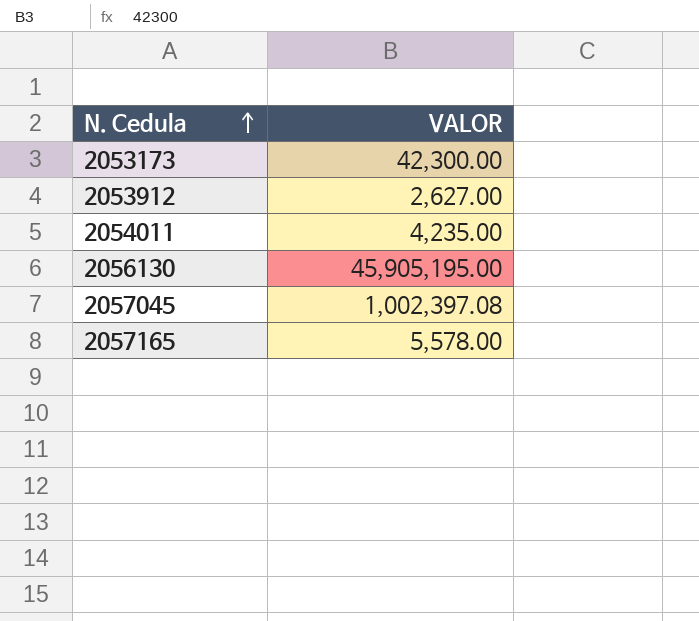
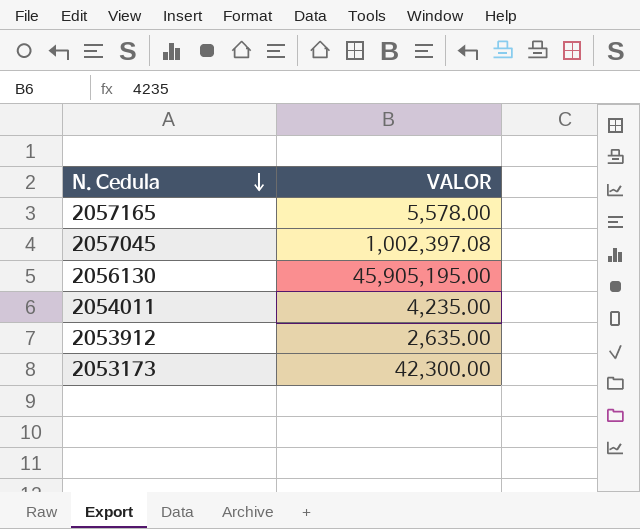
row order: N. Cedula ascending -> N. Cedula descending
2053912 | VALOR: 2,627.00 -> 2,635.00

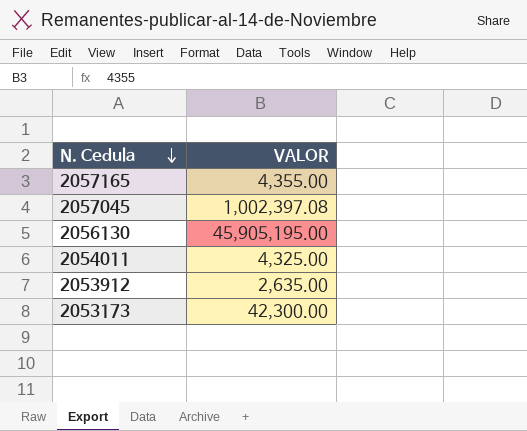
2057165 | VALOR: 5,578.00 -> 4,355.00
2054011 | VALOR: 4,235.00 -> 4,325.00

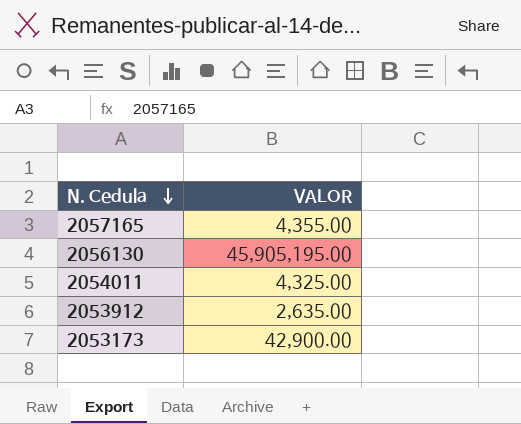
row 2057045: 1,002,397.08 -> none
2053173 | VALOR: 42,300.00 -> 42,900.00

